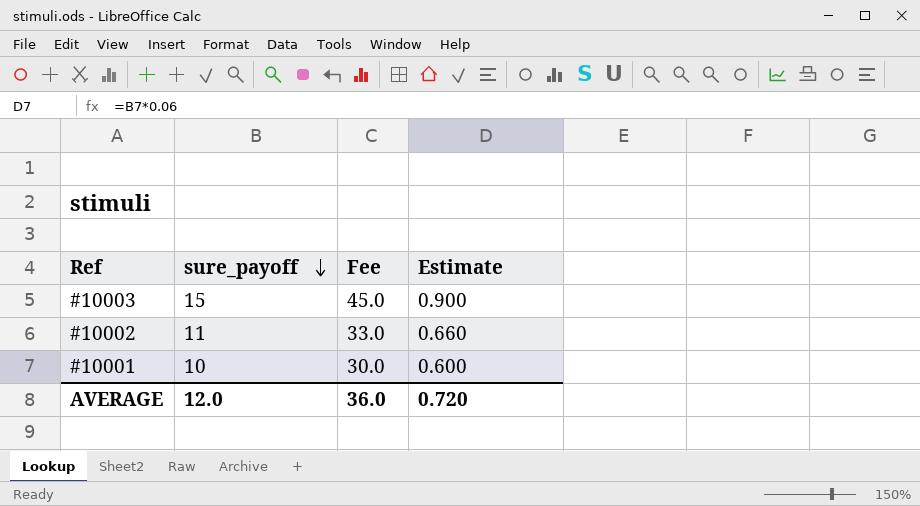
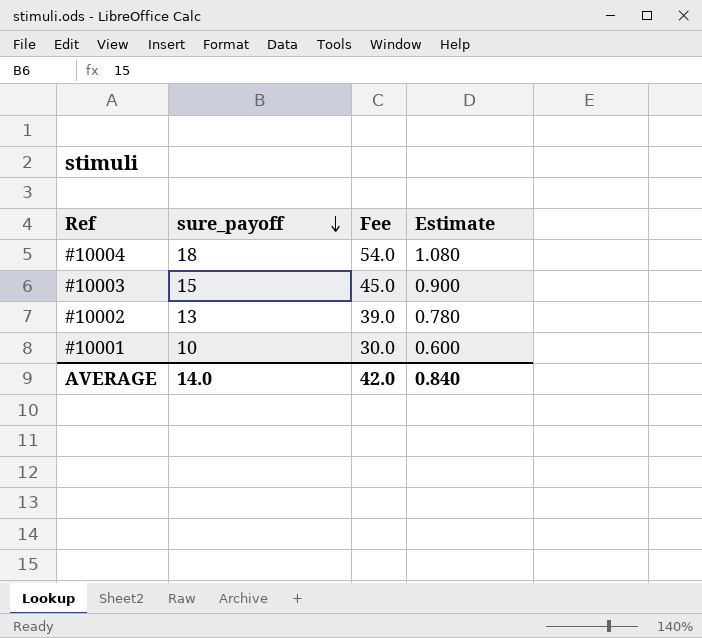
row #10004: none -> 18 | 54.0 | 1.080
#10002 | sure_payoff: 11 -> 13
#10002 | Fee: 33.0 -> 39.0
#10002 | Estimate: 0.660 -> 0.780
AVERAGE | sure_payoff: 12.0 -> 14.0
AVERAGE | Fee: 36.0 -> 42.0
AVERAGE | Estimate: 0.720 -> 0.840

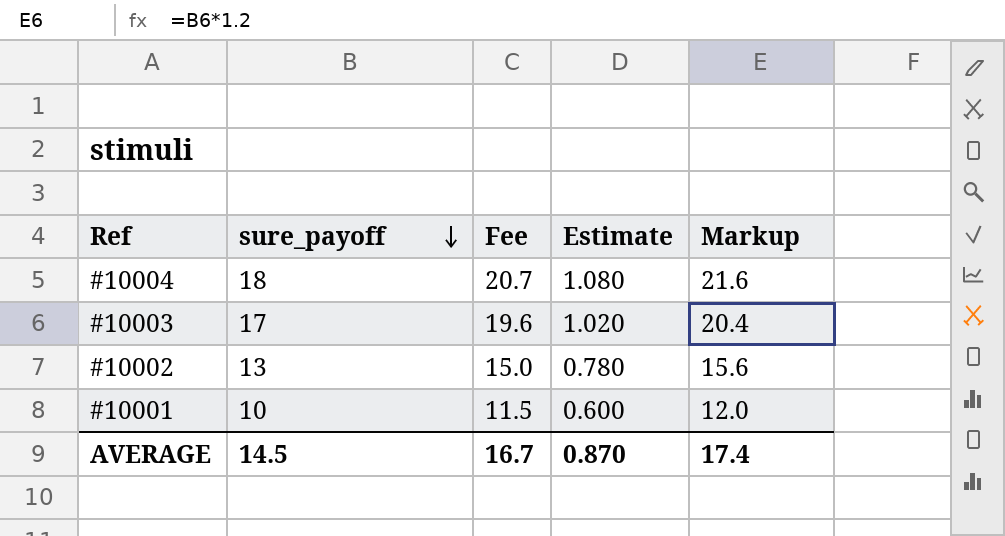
column Fee | formula: [sure_payoff] * 3 -> [sure_payoff] * 1.15
column Markup | formula: none -> [sure_payoff] * 1.2
#10003 | sure_payoff: 15 -> 17
#10003 | Estimate: 0.900 -> 1.020
AVERAGE | sure_payoff: 14.0 -> 14.5
AVERAGE | Fee: 42.0 -> 16.7
AVERAGE | Estimate: 0.840 -> 0.870

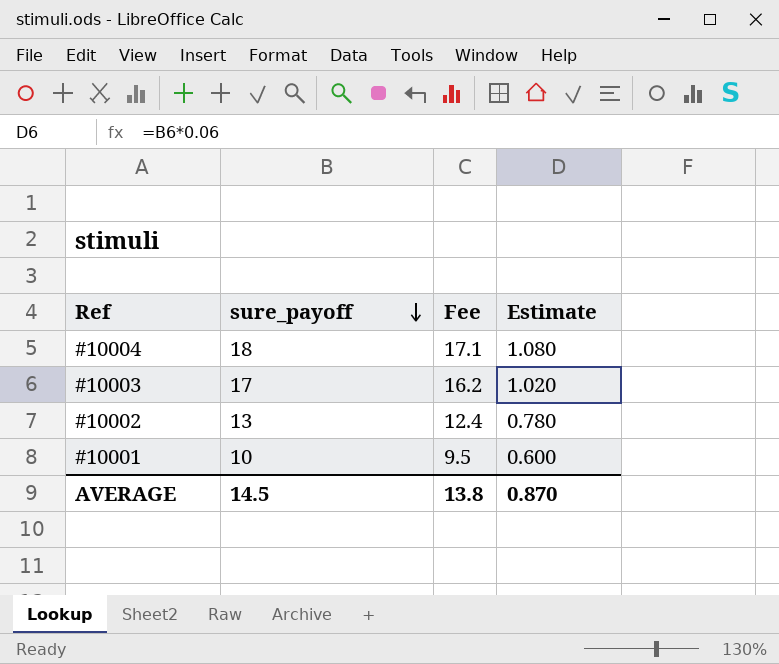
column Markup | formula: [sure_payoff] * 1.2 -> none
column Fee | formula: [sure_payoff] * 1.15 -> [sure_payoff] * 0.95
AVERAGE | Fee: 16.7 -> 13.8

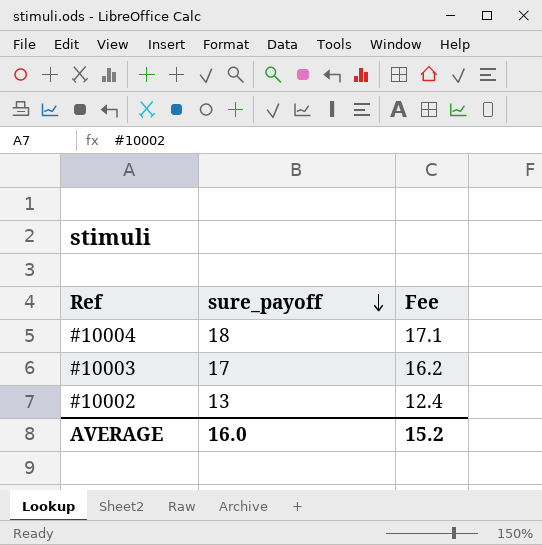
column Estimate | formula: [sure_payoff] * 0.06 -> none
row #10001: 10 | 9.5 | 0.600 -> none
AVERAGE | sure_payoff: 14.5 -> 16.0
AVERAGE | Fee: 13.8 -> 15.2

